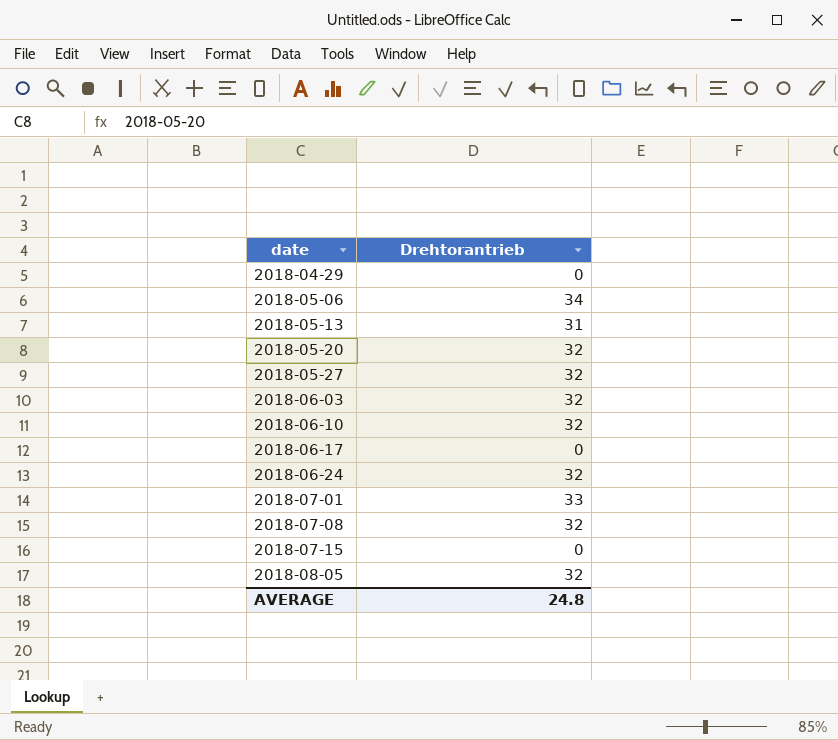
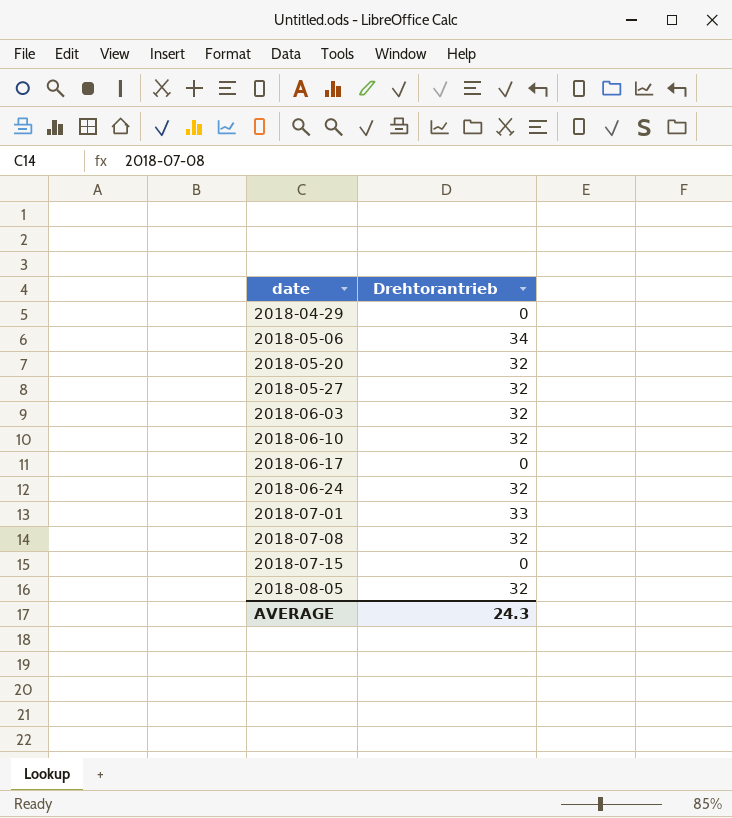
row 2018-05-13: 31 -> none
AVERAGE | Drehtorantrieb: 24.8 -> 24.3

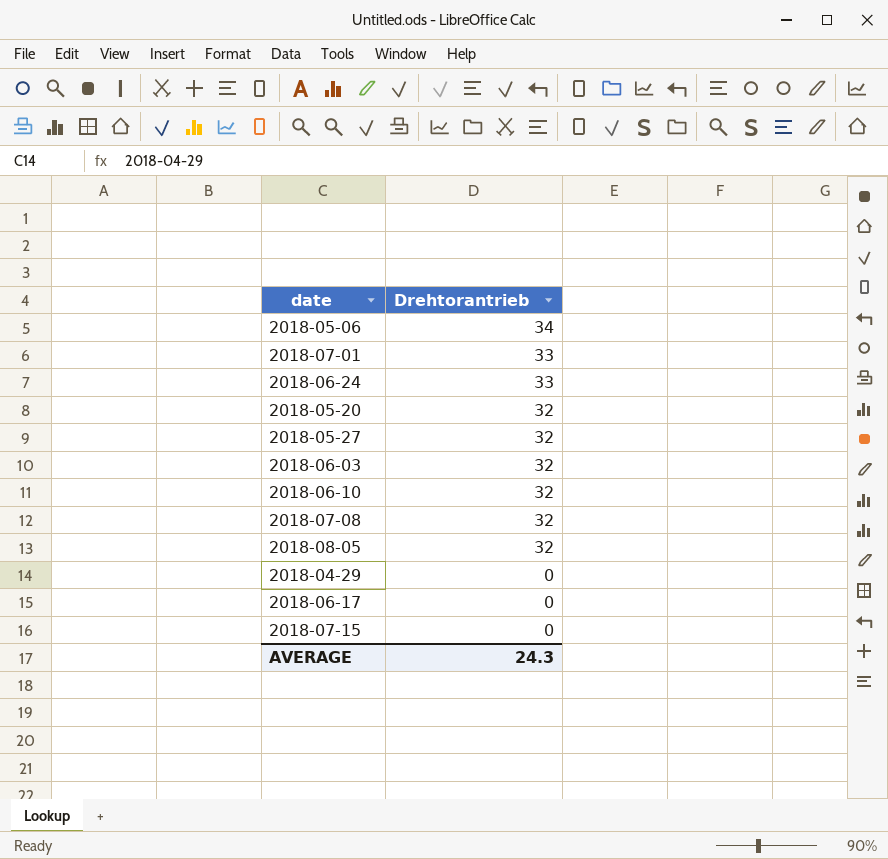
row order: date ascending -> Drehtorantrieb descending
2018-06-24 | Drehtorantrieb: 32 -> 33

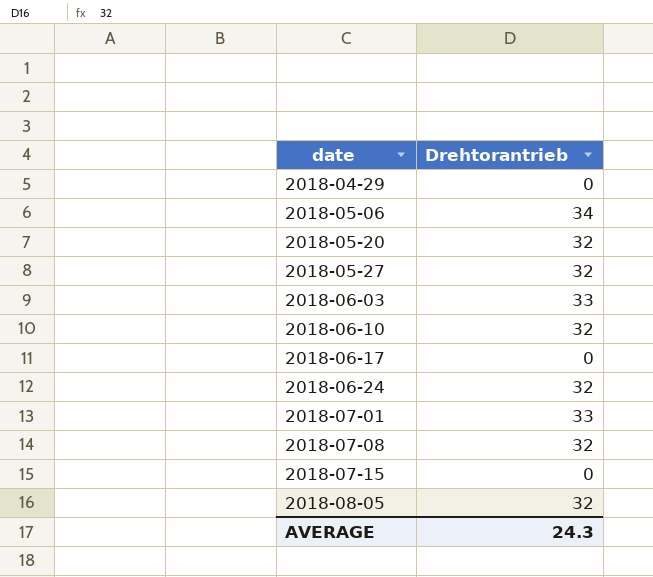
row order: Drehtorantrieb descending -> date ascending
2018-06-03 | Drehtorantrieb: 32 -> 33
2018-06-24 | Drehtorantrieb: 33 -> 32

